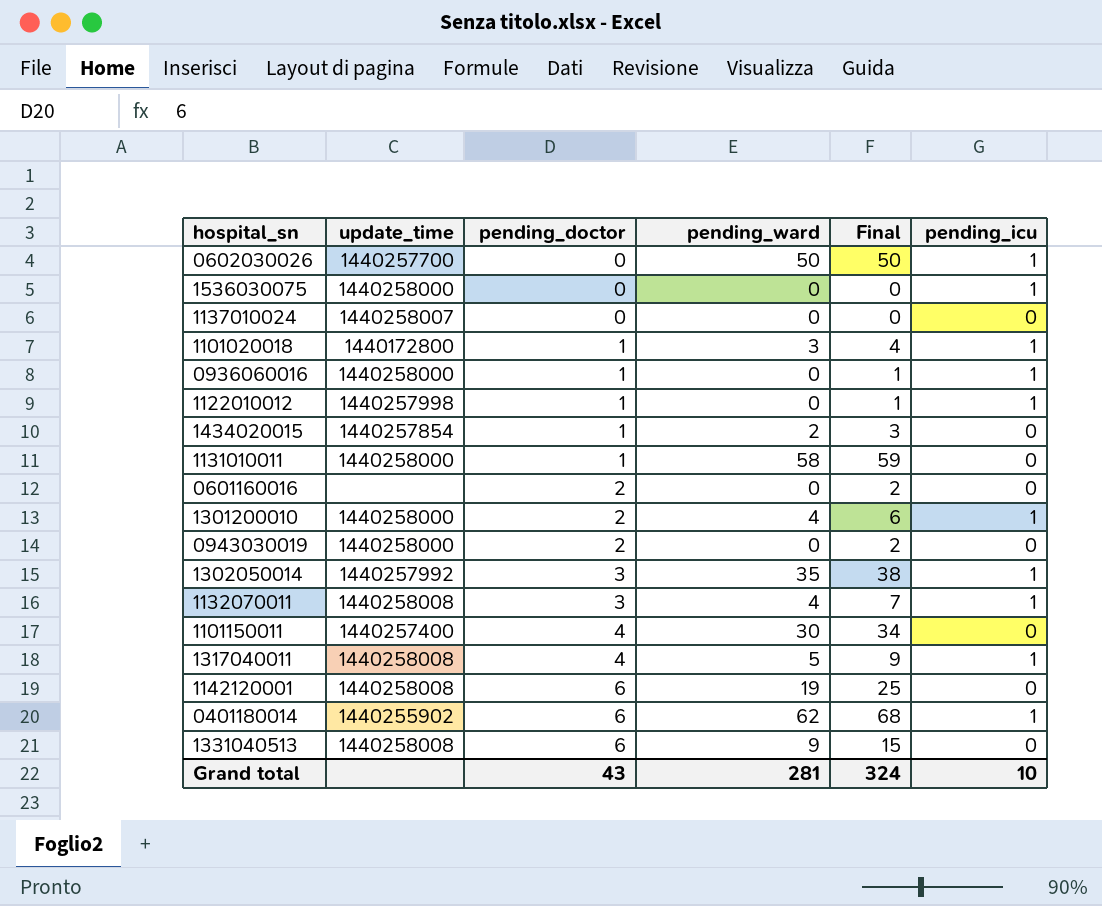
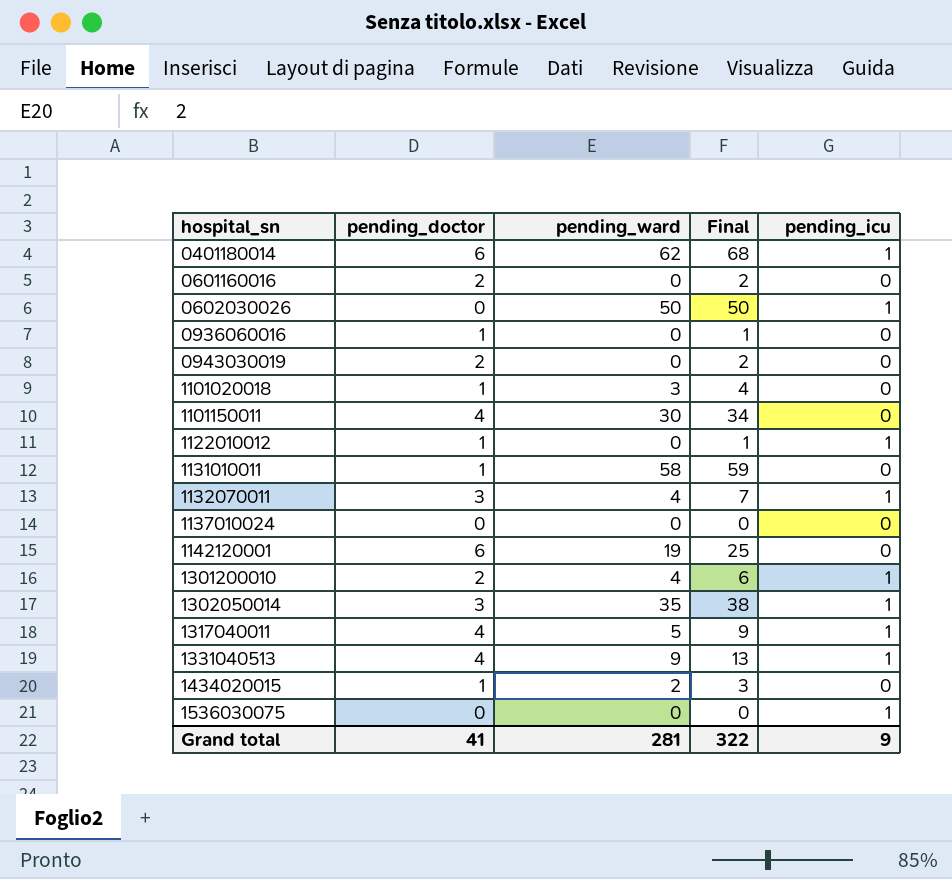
row order: pending_doctor ascending -> hospital_sn ascending
column update_time | position: 2 -> none
0936060016 | pending_icu: 1 -> 0
1101020018 | pending_icu: 1 -> 0
1331040513 | pending_doctor: 6 -> 4
1331040513 | Final: 15 -> 13
1331040513 | pending_icu: 0 -> 1
Grand total | pending_doctor: 43 -> 41
Grand total | Final: 324 -> 322
Grand total | pending_icu: 10 -> 9

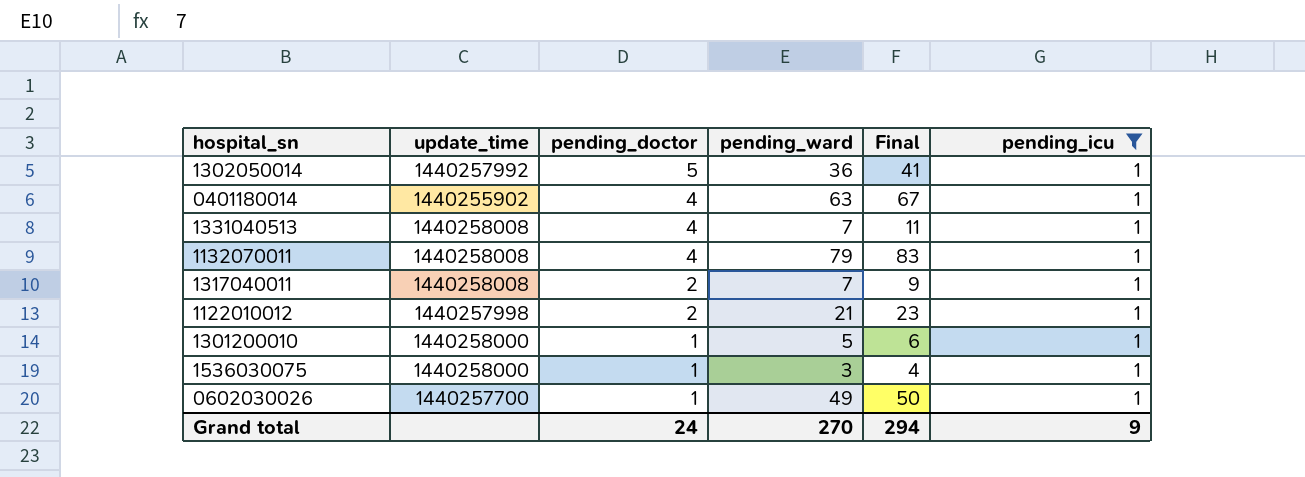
filter: none -> pending_icu = 1
row order: hospital_sn ascending -> pending_doctor descending
column update_time | position: none -> 2
1302050014 | pending_doctor: 3 -> 5
1302050014 | pending_ward: 35 -> 36
1302050014 | Final: 38 -> 41
0401180014 | pending_doctor: 6 -> 4
0401180014 | pending_ward: 62 -> 63
0401180014 | Final: 68 -> 67
1331040513 | pending_ward: 9 -> 7
1331040513 | Final: 13 -> 11
1132070011 | pending_doctor: 3 -> 4
1132070011 | pending_ward: 4 -> 79
1132070011 | Final: 7 -> 83
1317040011 | pending_doctor: 4 -> 2
1317040011 | pending_ward: 5 -> 7
1122010012 | pending_doctor: 1 -> 2
1122010012 | pending_ward: 0 -> 21
1122010012 | Final: 1 -> 23
1301200010 | pending_doctor: 2 -> 1
1301200010 | pending_ward: 4 -> 5
1536030075 | pending_doctor: 0 -> 1
1536030075 | pending_ward: 0 -> 3
1536030075 | Final: 0 -> 4
0602030026 | pending_doctor: 0 -> 1
0602030026 | pending_ward: 50 -> 49
Grand total | pending_doctor: 41 -> 24
Grand total | pending_ward: 281 -> 270
Grand total | Final: 322 -> 294

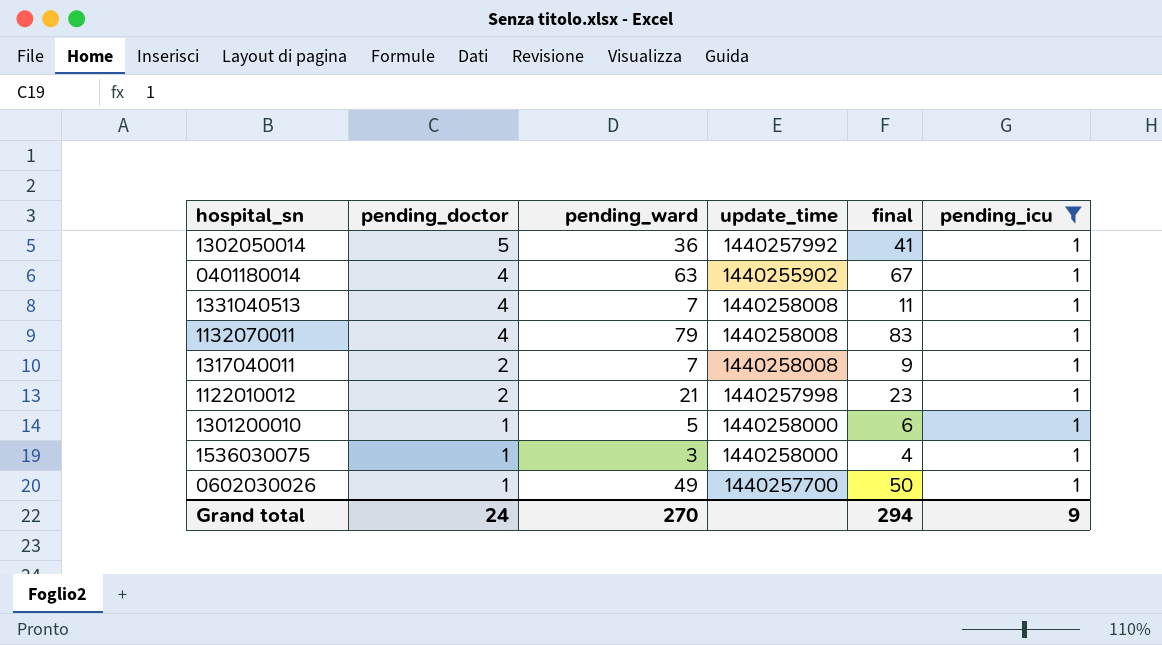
column update_time | position: 2 -> 4
column name: Final -> final

